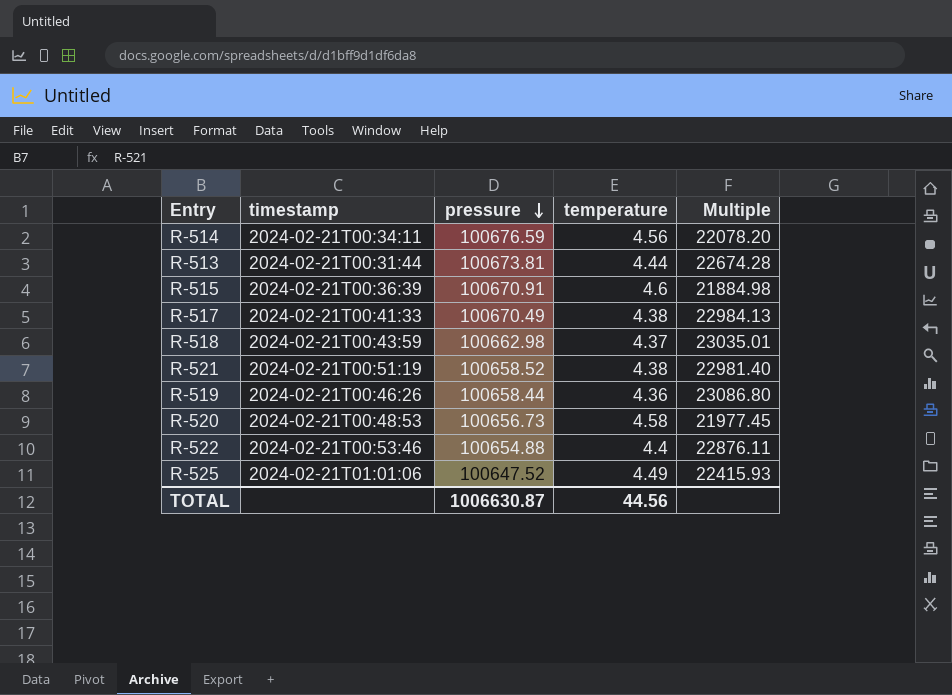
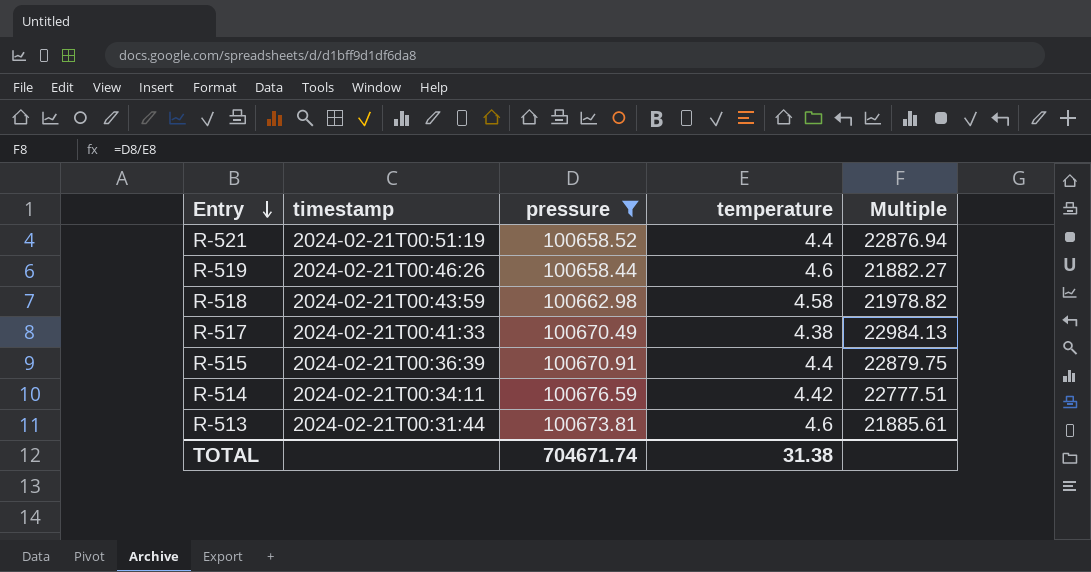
filter: none -> pressure >= 100658.44
row order: pressure descending -> Entry descending
R-521 | temperature: 4.38 -> 4.4
R-521 | Multiple: 22981.40 -> 22876.94
R-519 | temperature: 4.36 -> 4.6
R-519 | Multiple: 23086.80 -> 21882.27
R-518 | temperature: 4.37 -> 4.58
R-518 | Multiple: 23035.01 -> 21978.82
R-515 | temperature: 4.6 -> 4.4
R-515 | Multiple: 21884.98 -> 22879.75
R-514 | temperature: 4.56 -> 4.42
R-514 | Multiple: 22078.20 -> 22777.51
R-513 | temperature: 4.44 -> 4.6
R-513 | Multiple: 22674.28 -> 21885.61
TOTAL | pressure: 1006630.87 -> 704671.74
TOTAL | temperature: 44.56 -> 31.38

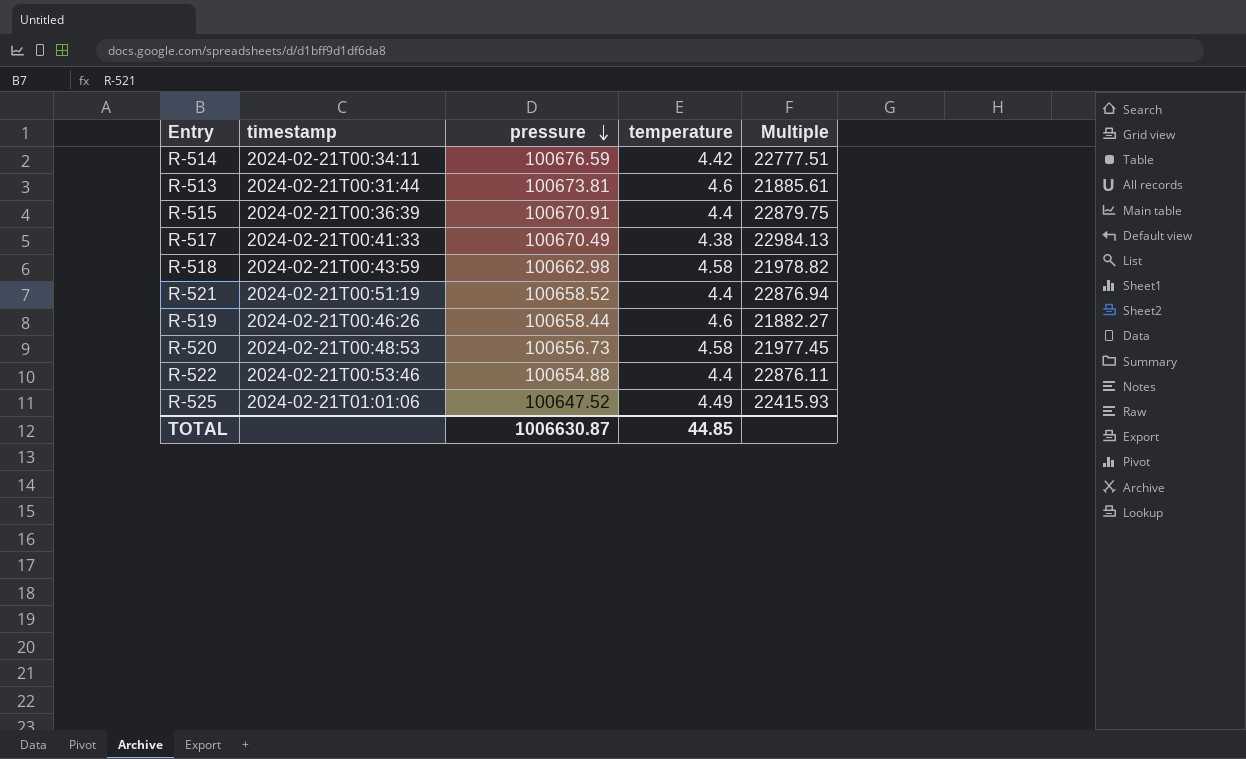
filter: pressure >= 100658.44 -> none
row order: Entry descending -> pressure descending
TOTAL | pressure: 704671.74 -> 1006630.87
TOTAL | temperature: 31.38 -> 44.85

